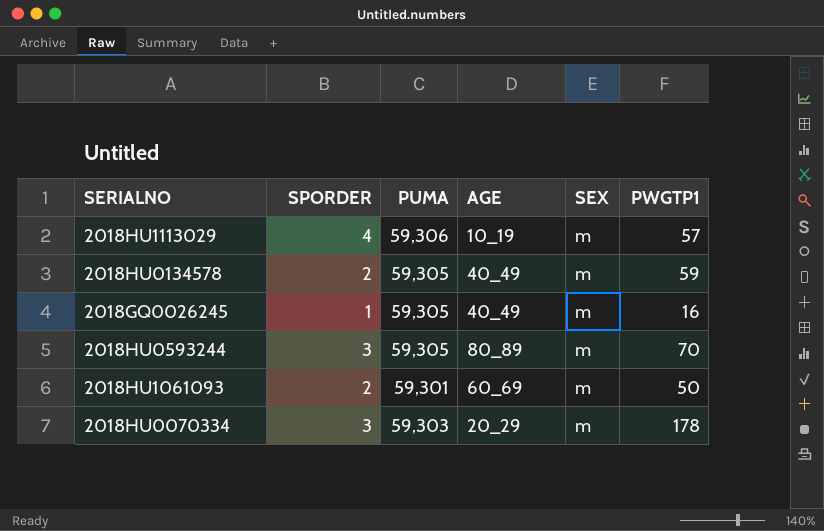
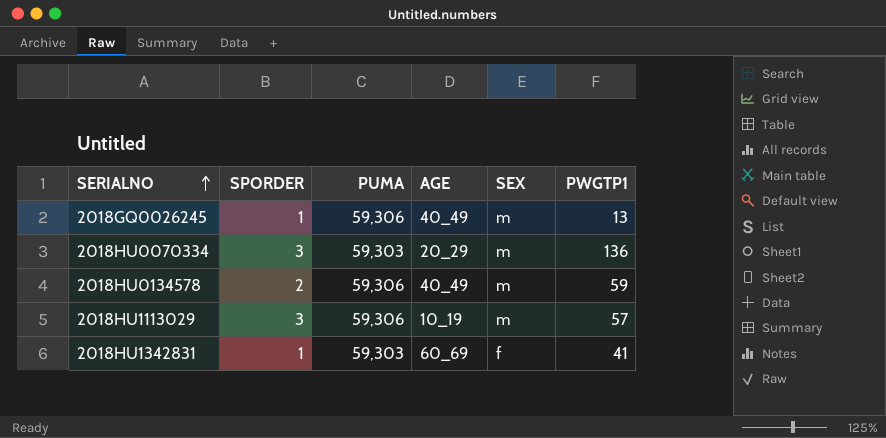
row order: none -> SERIALNO ascending
row 2018HU0593244: 3 | 59,305 | 80_89 | m | 70 -> none
row 2018HU1061093: 2 | 59,301 | 60_69 | m | 50 -> none
2018GQ0026245 | PUMA: 59,305 -> 59,306
2018GQ0026245 | PWGTP1: 16 -> 13
2018HU0070334 | PWGTP1: 178 -> 136
2018HU0134578 | PUMA: 59,305 -> 59,306
2018HU1113029 | SPORDER: 4 -> 3
row 2018HU1342831: none -> 1 | 59,303 | 60_69 | f | 41

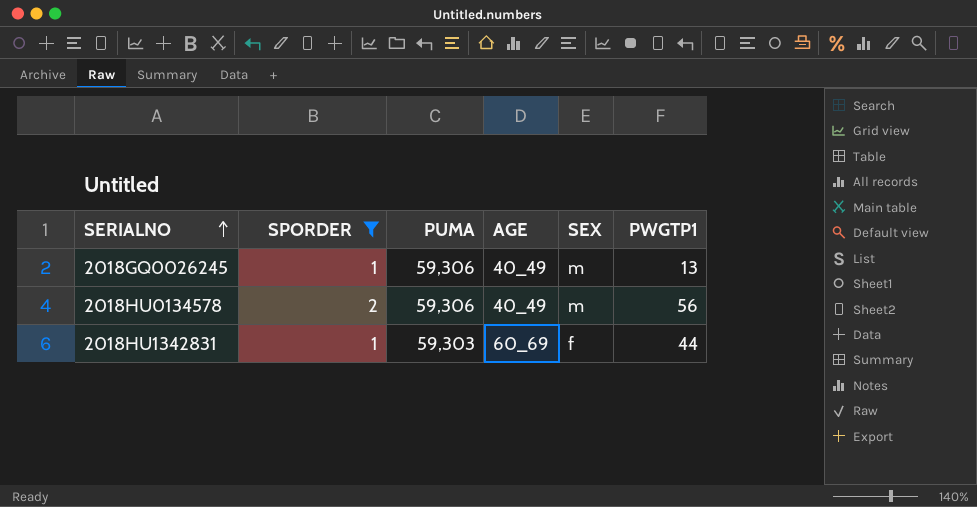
filter: none -> SPORDER != 3
2018HU0134578 | PWGTP1: 59 -> 56
2018HU1342831 | PWGTP1: 41 -> 44

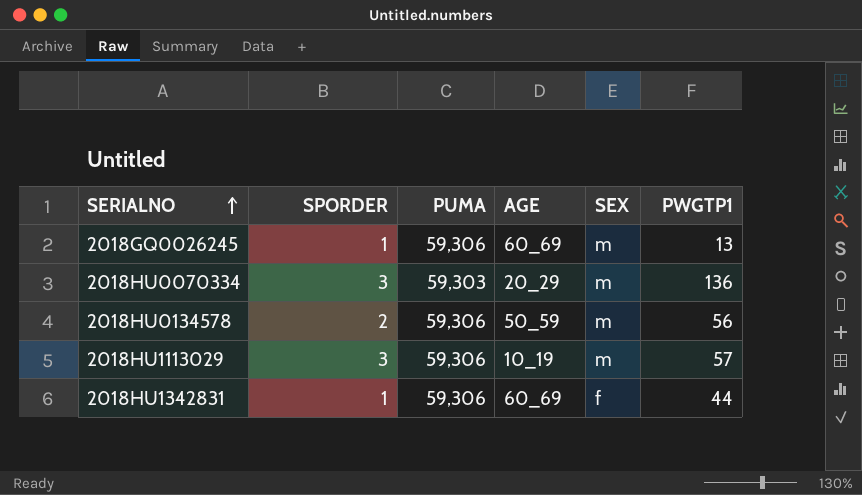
filter: SPORDER != 3 -> none
2018GQ0026245 | AGE: 40_49 -> 60_69
2018HU0134578 | AGE: 40_49 -> 50_59
2018HU1342831 | PUMA: 59,303 -> 59,306

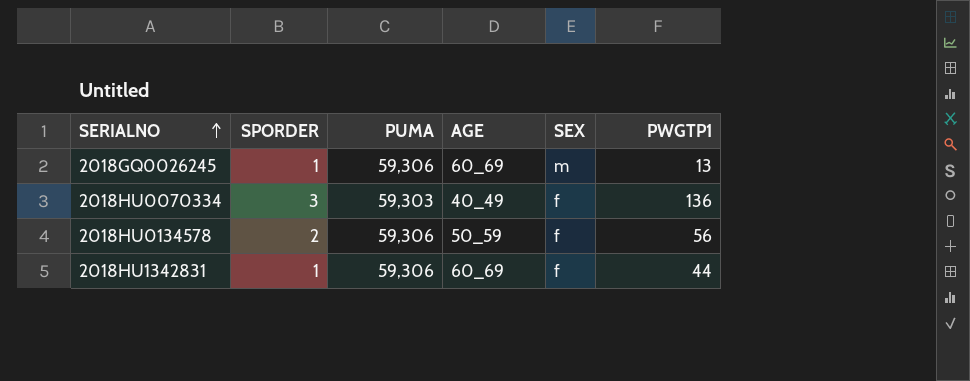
row 2018HU1113029: 3 | 59,306 | 10_19 | m | 57 -> none
2018HU0070334 | AGE: 20_29 -> 40_49
2018HU0070334 | SEX: m -> f
2018HU0134578 | SEX: m -> f

